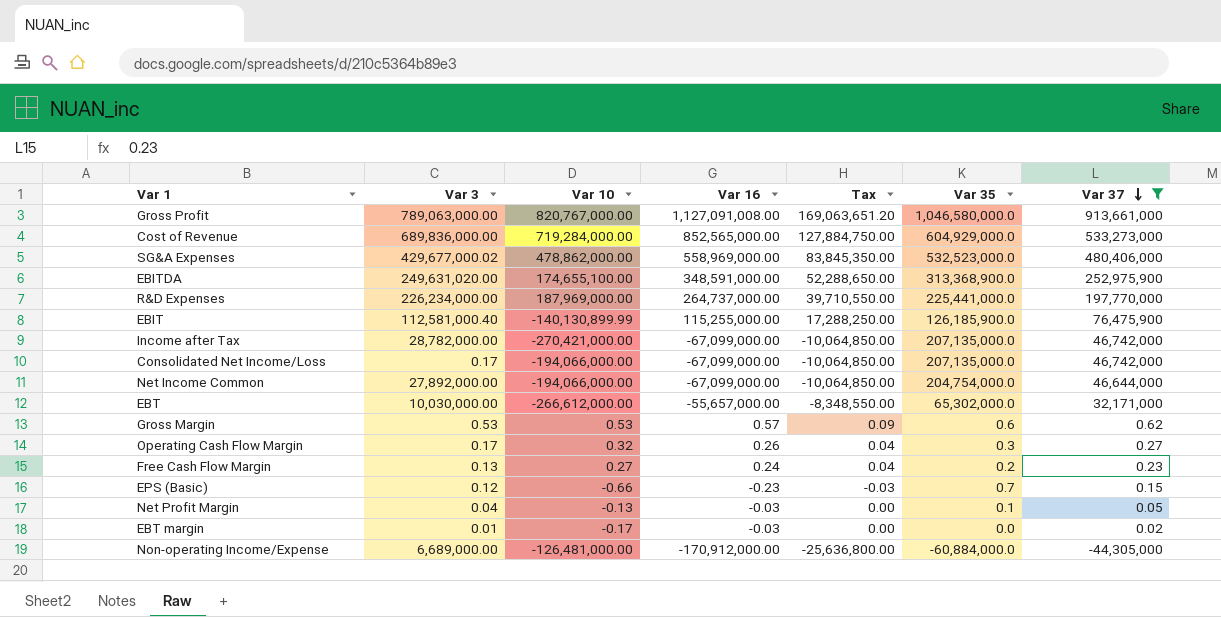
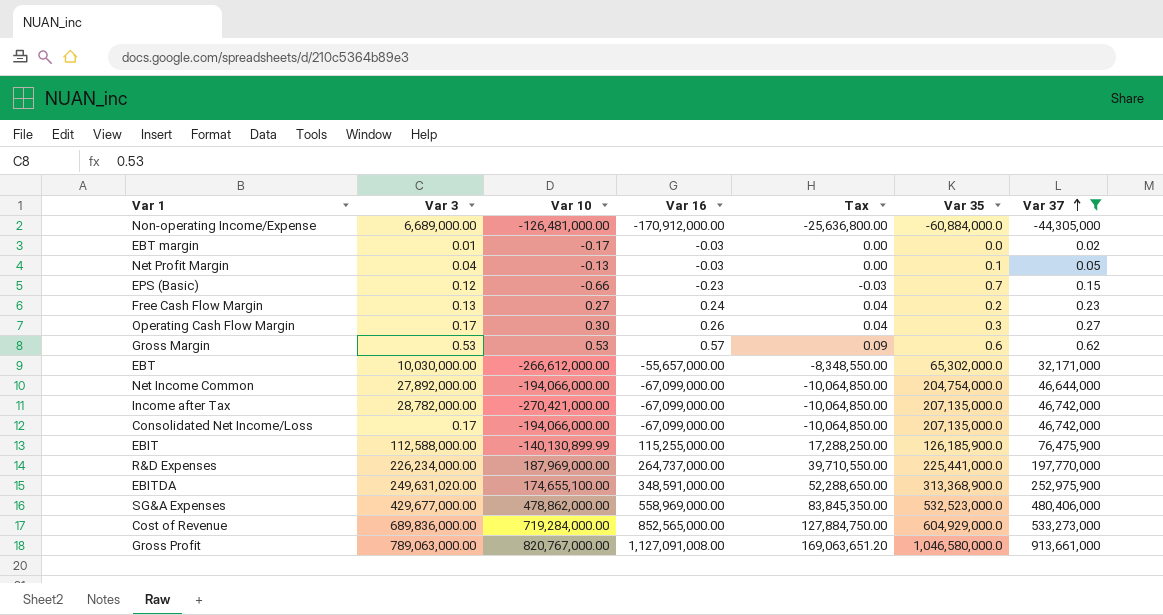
row order: Var 37 descending -> Var 37 ascending
Operating Cash Flow Margin | Var 10: 0.32 -> 0.30
EBIT | Var 3: 112,581,000.40 -> 112,588,000.00
SG&A Expenses | Var 3: 429,677,000.02 -> 429,677,000.00

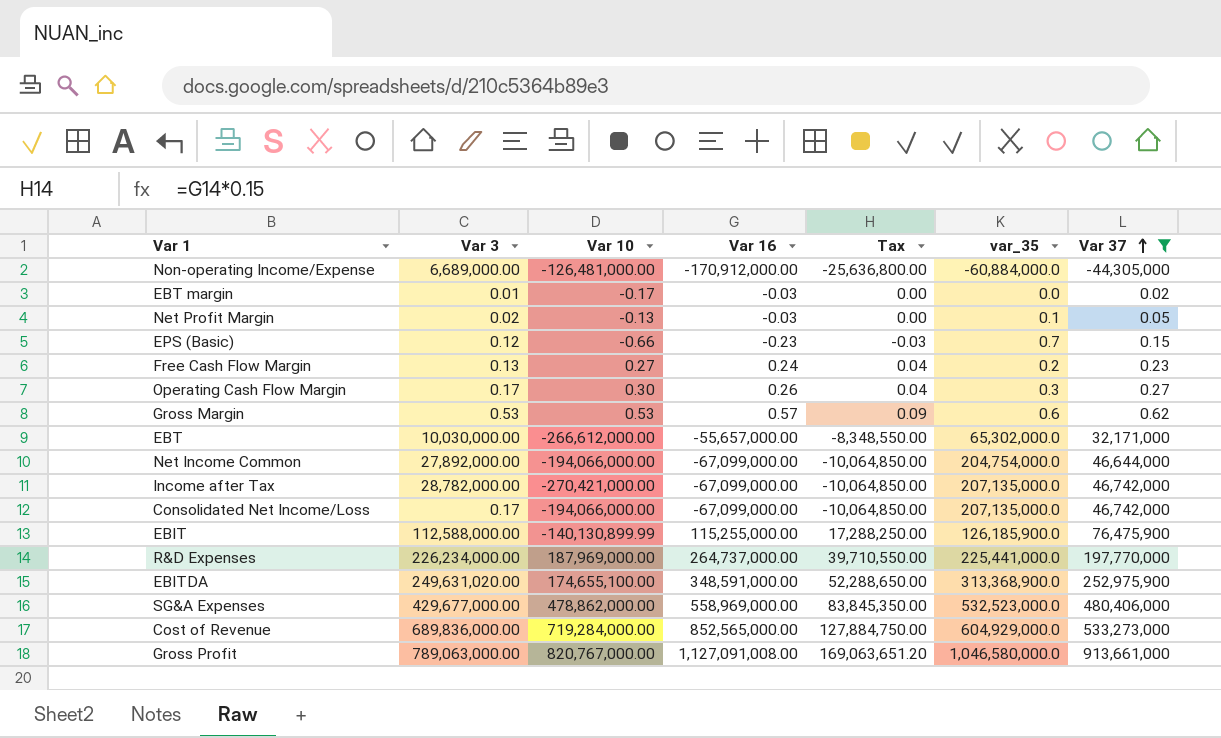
column name: Var 35 -> var_35
Net Profit Margin | Var 3: 0.04 -> 0.02

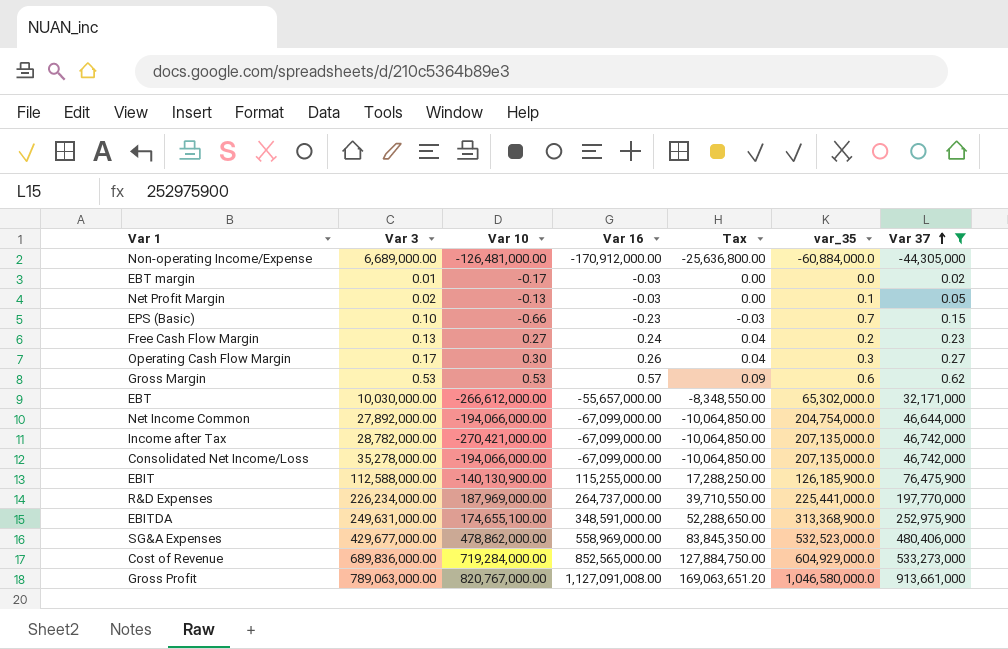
EPS (Basic) | Var 3: 0.12 -> 0.10
Consolidated Net Income/Loss | Var 3: 0.17 -> 35,278,000.00
EBIT | Var 10: -140,130,899.99 -> -140,130,900.00
EBITDA | Var 3: 249,631,020.00 -> 249,631,000.00

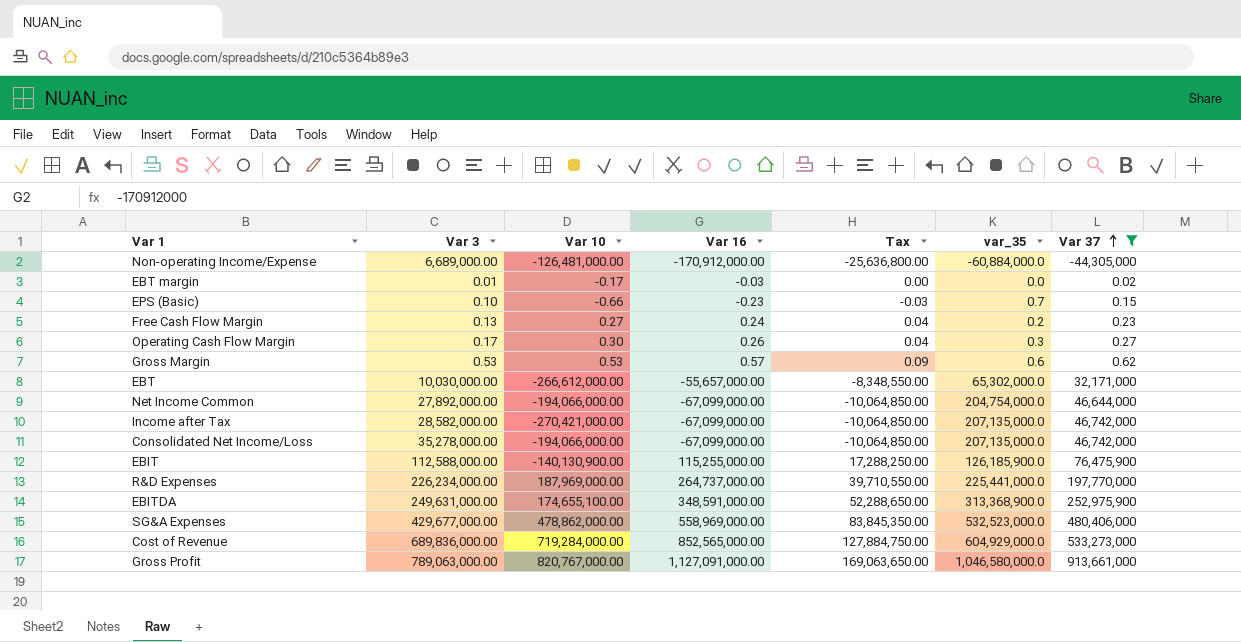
row Net Profit Margin: 0.02 | -0.13 | -0.03 | 0.00 | 0.1 | 0.05 -> none
Income after Tax | Var 3: 28,782,000.00 -> 28,582,000.00
Gross Profit | Var 16: 1,127,091,008.00 -> 1,127,091,000.00
Gross Profit | Tax: 169,063,651.20 -> 169,063,650.00

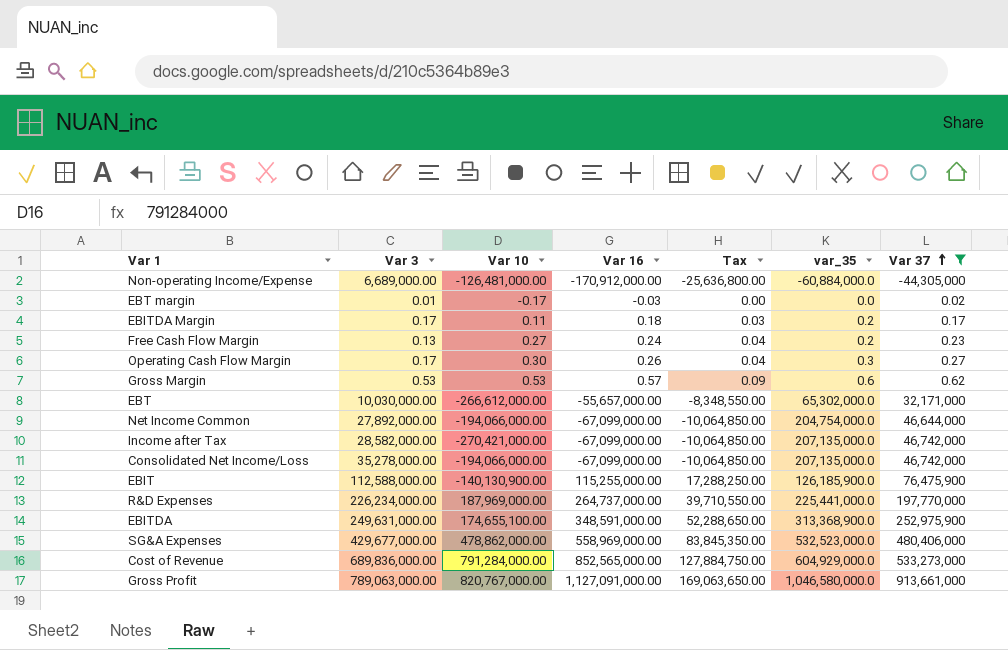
row EPS (Basic): 0.10 | -0.66 | -0.23 | -0.03 | 0.7 | 0.15 -> none
row EBITDA Margin: none -> 0.17 | 0.11 | 0.18 | 0.03 | 0.2 | 0.17
Cost of Revenue | Var 10: 719,284,000.00 -> 791,284,000.00

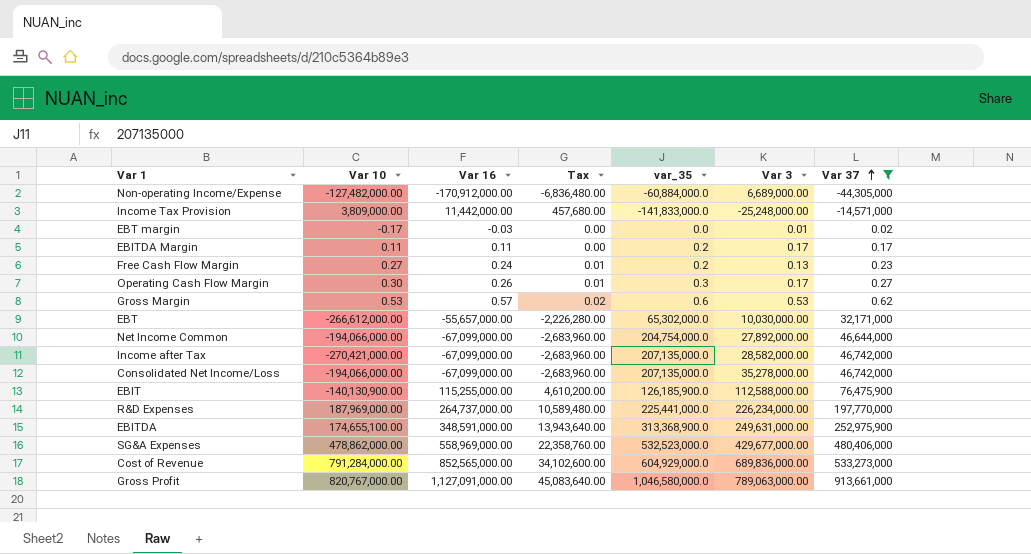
column Tax | formula: [Var 16] * 0.15 -> [Var 16] * 0.04
column Var 3 | position: 2 -> 6
Non-operating Income/Expense | Var 10: -126,481,000.00 -> -127,482,000.00
row Income Tax Provision: none -> 3,809,000.00 | 11,442,000.00 | 457,680.00 | -141,833,000.0 | -25,248,000.00 | -14,571,000
EBITDA Margin | Var 16: 0.18 -> 0.11

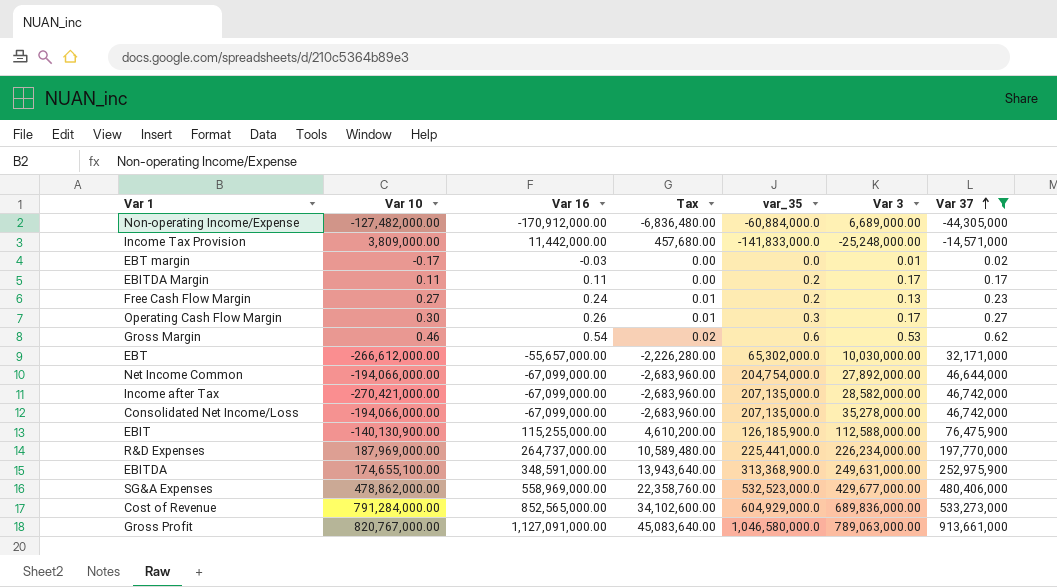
Gross Margin | Var 10: 0.53 -> 0.46
Gross Margin | Var 16: 0.57 -> 0.54

